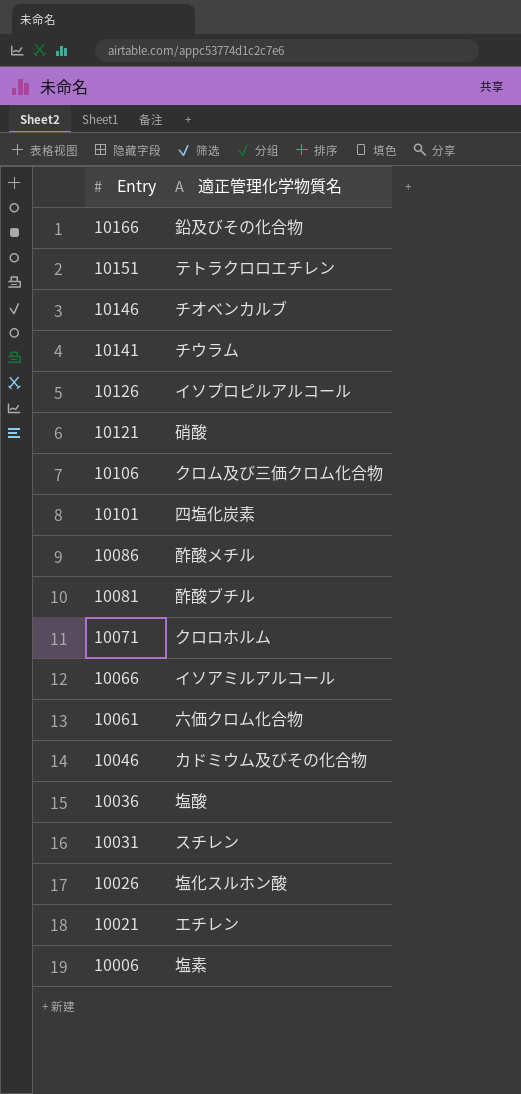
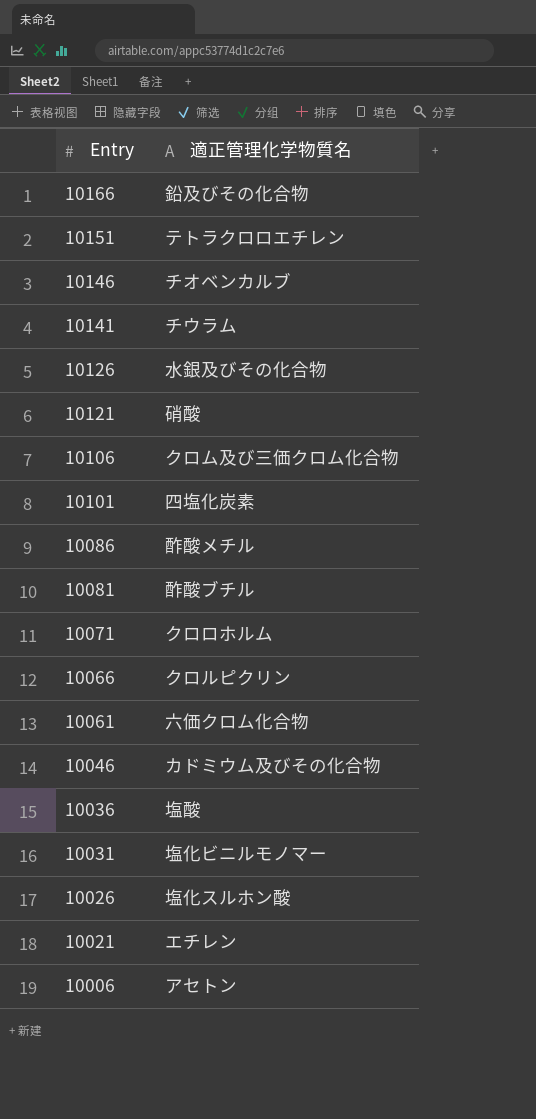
10126 | 適正管理化学物質名: イソプロピルアルコール -> 水銀及びその化合物
10066 | 適正管理化学物質名: イソアミルアルコール -> クロルピクリン
10031 | 適正管理化学物質名: スチレン -> 塩化ビニルモノマー
10006 | 適正管理化学物質名: 塩素 -> アセトン

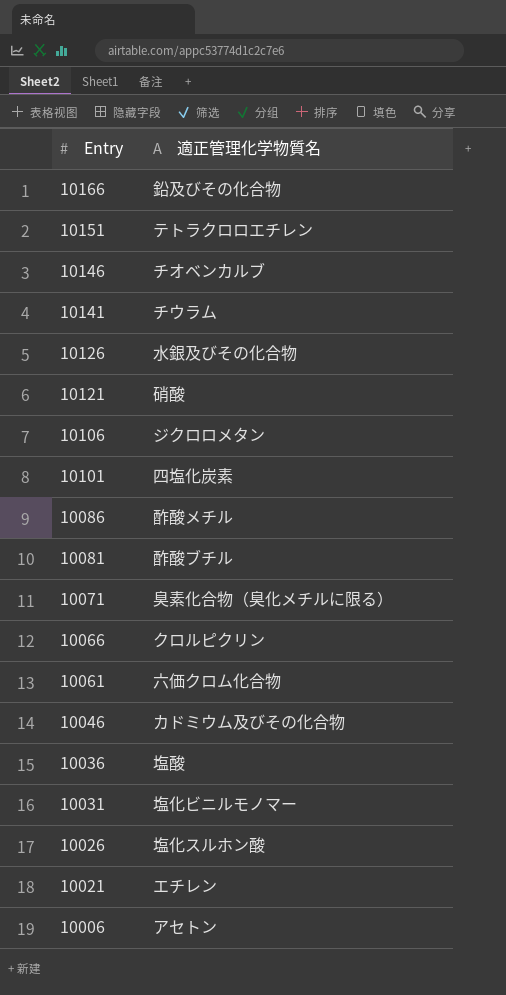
10106 | 適正管理化学物質名: クロム及び三価クロム化合物 -> ジクロロメタン
10071 | 適正管理化学物質名: クロロホルム -> 臭素化合物（臭化メチルに限る）

